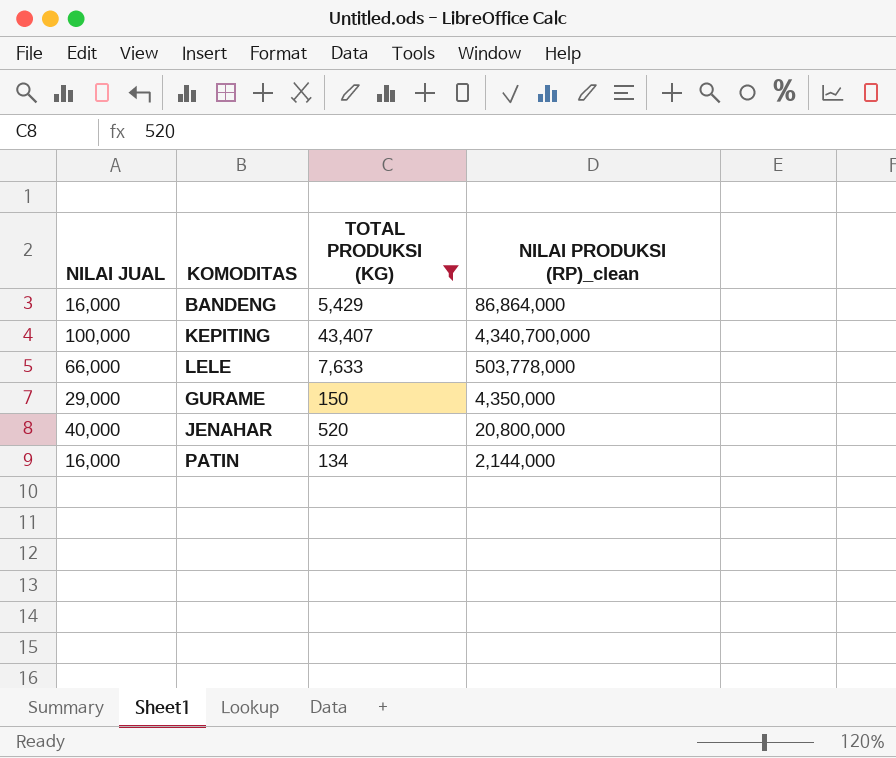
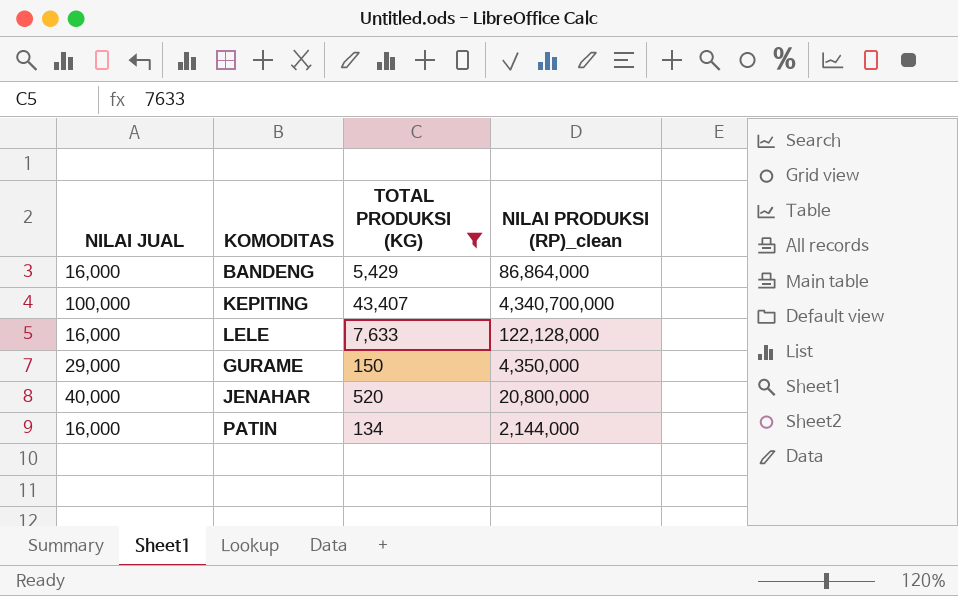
LELE | NILAI JUAL: 66,000 -> 16,000
LELE | NILAI PRODUKSI (RP)_clean: 503,778,000 -> 122,128,000

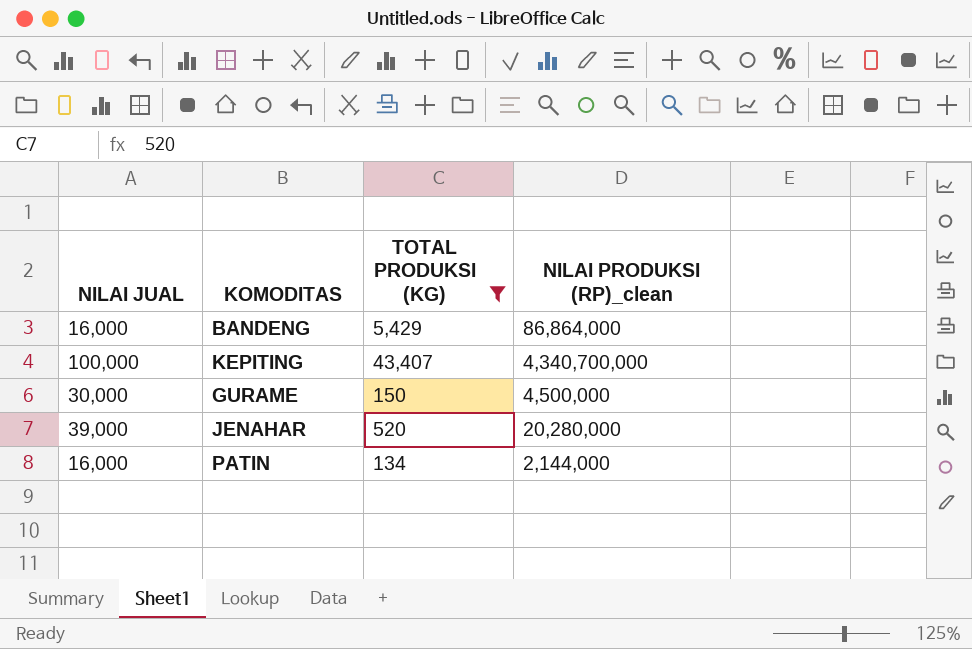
row LELE: 16,000 | 7,633 | 122,128,000 -> none
GURAME | NILAI JUAL: 29,000 -> 30,000
GURAME | NILAI PRODUKSI (RP)_clean: 4,350,000 -> 4,500,000
JENAHAR | NILAI JUAL: 40,000 -> 39,000
JENAHAR | NILAI PRODUKSI (RP)_clean: 20,800,000 -> 20,280,000

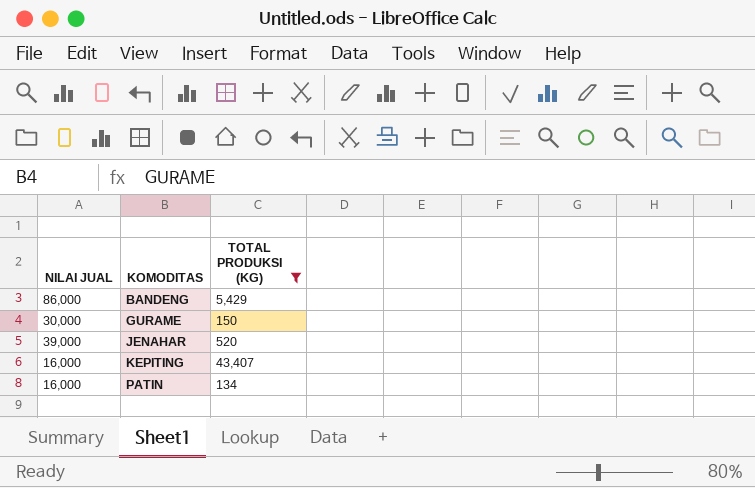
row order: none -> KOMODITAS ascending
column NILAI PRODUKSI (RP)_clean | formula: [NILAI JUAL] * [TOTAL PRODUKSI (KG)] -> none
BANDENG | NILAI JUAL: 16,000 -> 86,000
KEPITING | NILAI JUAL: 100,000 -> 16,000

